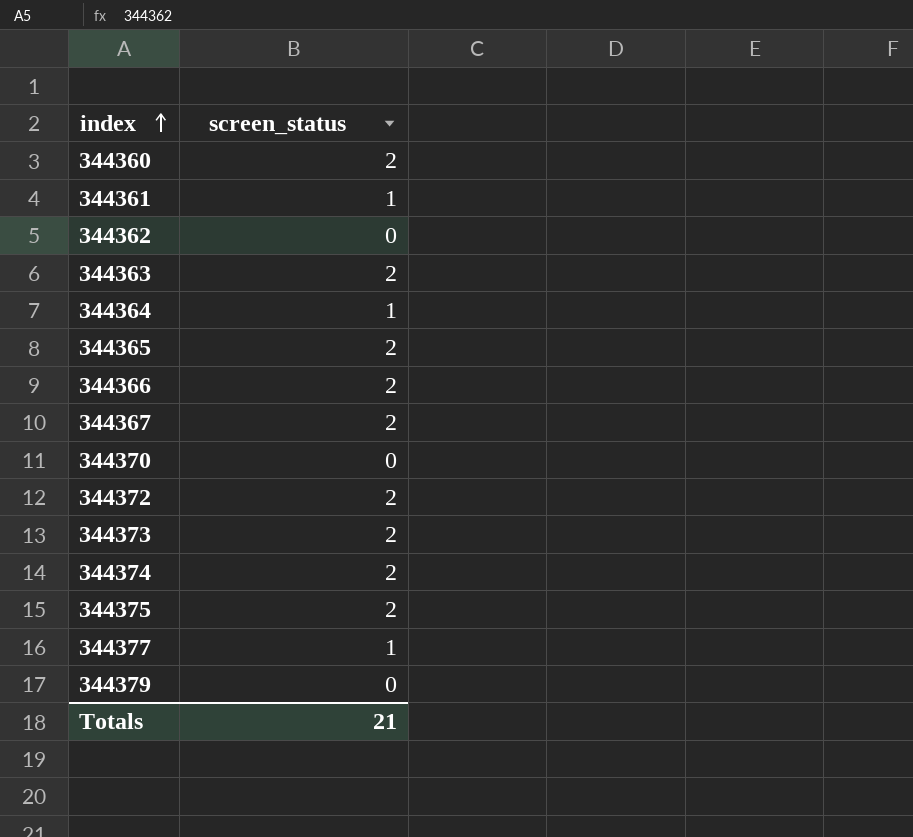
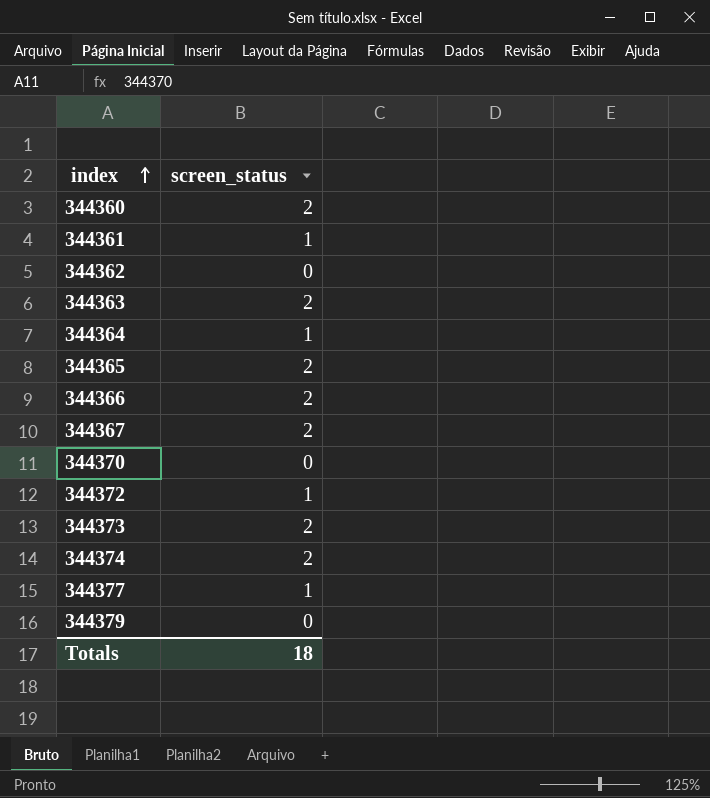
row 344375: 2 -> none
344372 | screen_status: 2 -> 1
Totals | screen_status: 21 -> 18

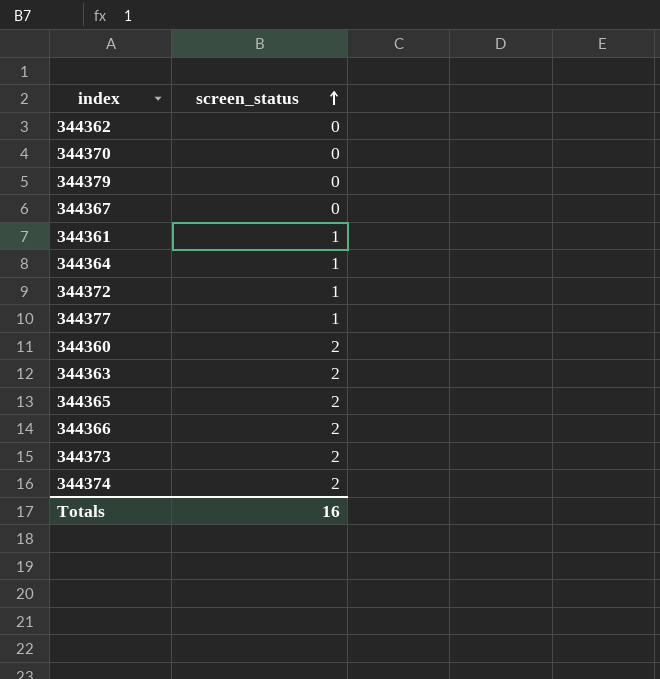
row order: index ascending -> screen_status ascending
344367 | screen_status: 2 -> 0
Totals | screen_status: 18 -> 16

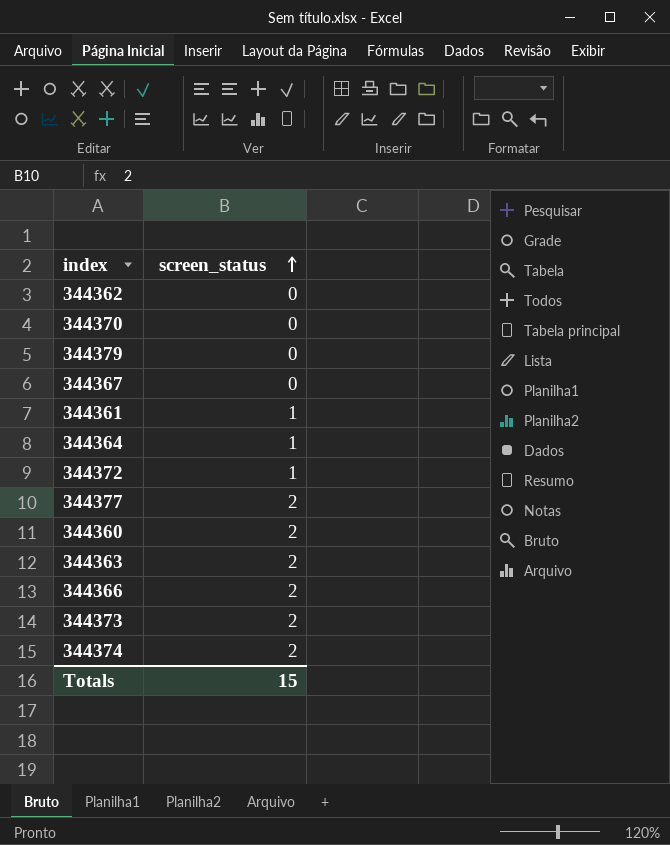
row 344365: 2 -> none
344377 | screen_status: 1 -> 2
Totals | screen_status: 16 -> 15

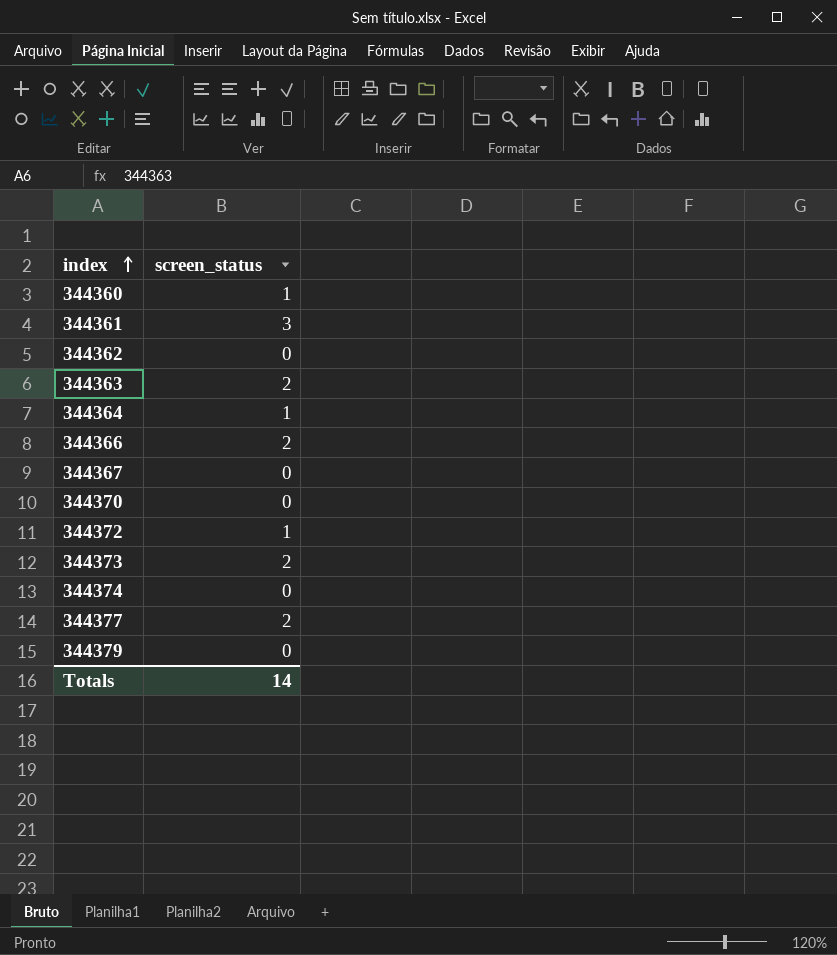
row order: screen_status ascending -> index ascending
344360 | screen_status: 2 -> 1
344361 | screen_status: 1 -> 3
344374 | screen_status: 2 -> 0
Totals | screen_status: 15 -> 14

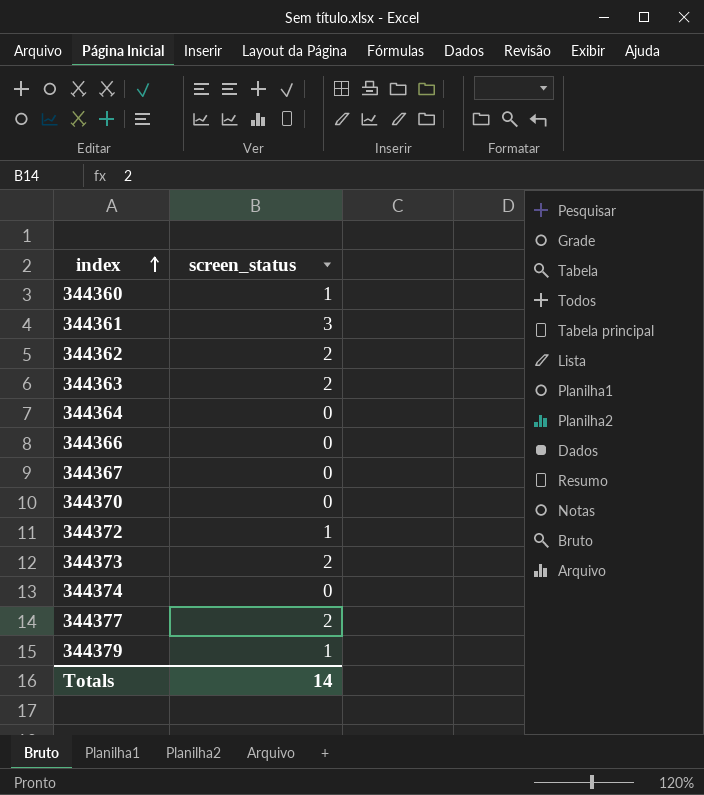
344362 | screen_status: 0 -> 2
344364 | screen_status: 1 -> 0
344366 | screen_status: 2 -> 0
344379 | screen_status: 0 -> 1

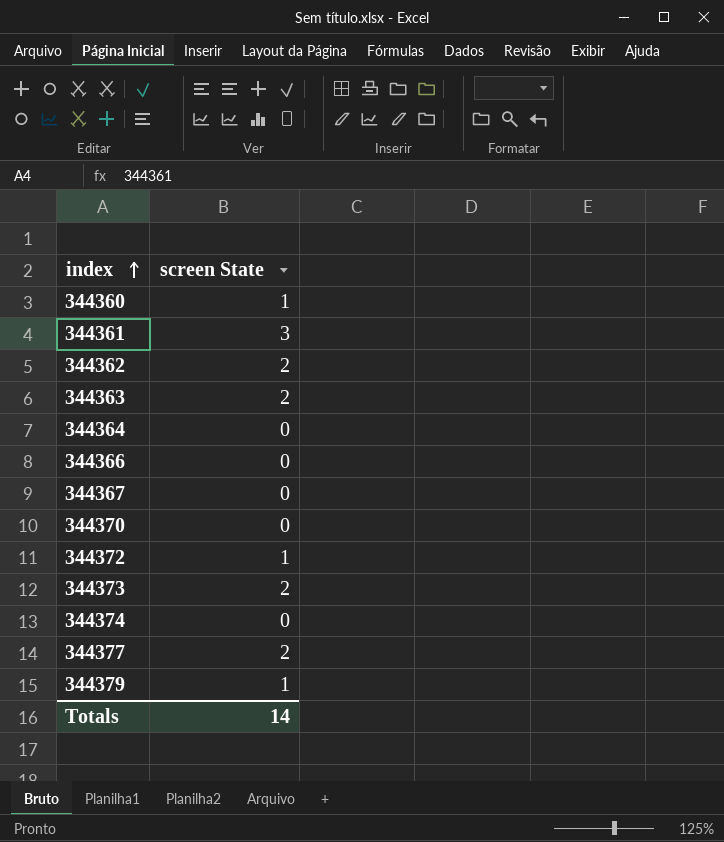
column name: screen_status -> screen State

